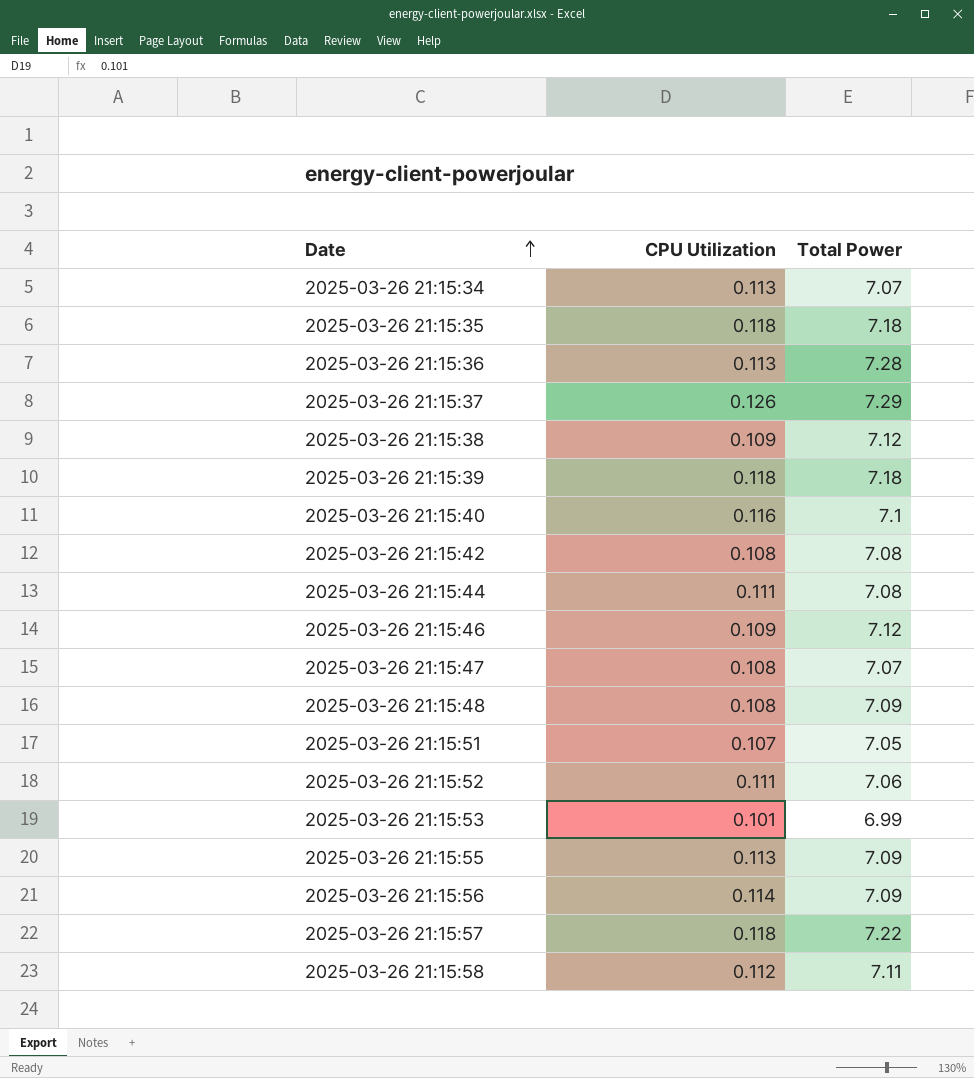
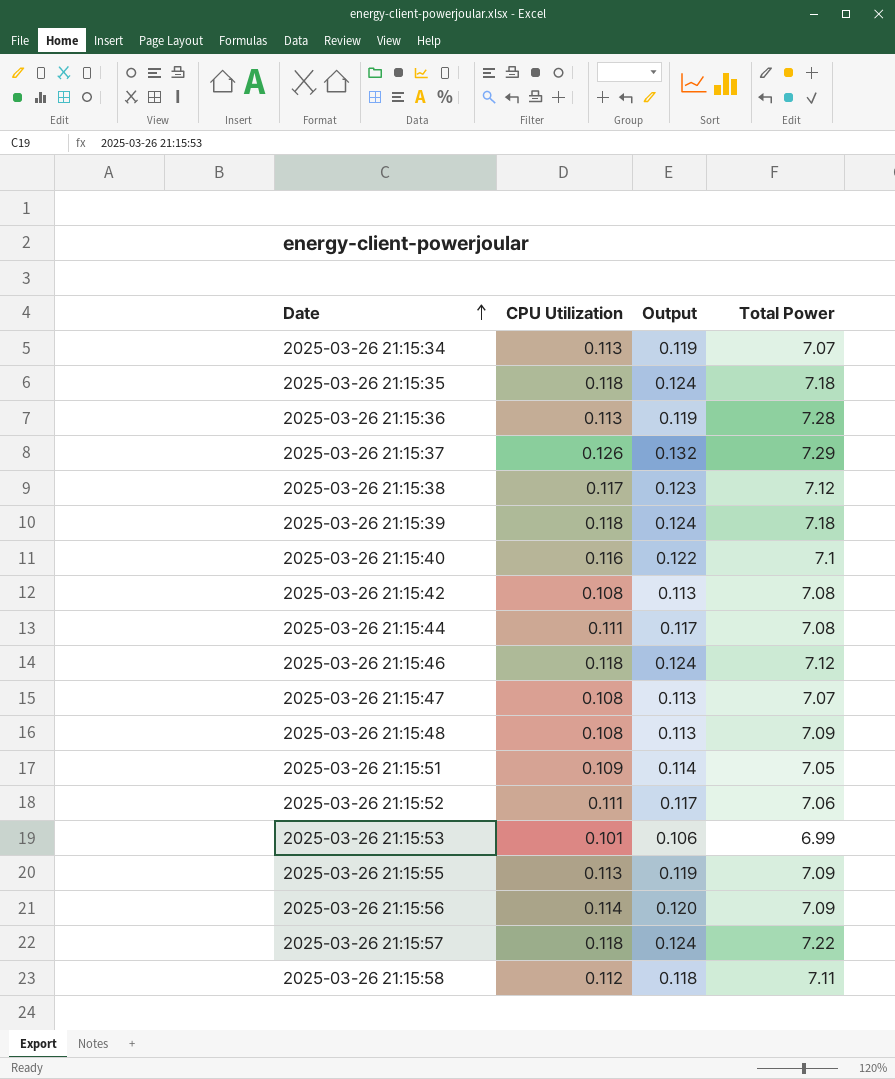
column Output | formula: none -> [CPU Utilization] * 1.05
2025-03-26 21:15:38 | CPU Utilization: 0.109 -> 0.117
2025-03-26 21:15:46 | CPU Utilization: 0.109 -> 0.118
2025-03-26 21:15:51 | CPU Utilization: 0.107 -> 0.109

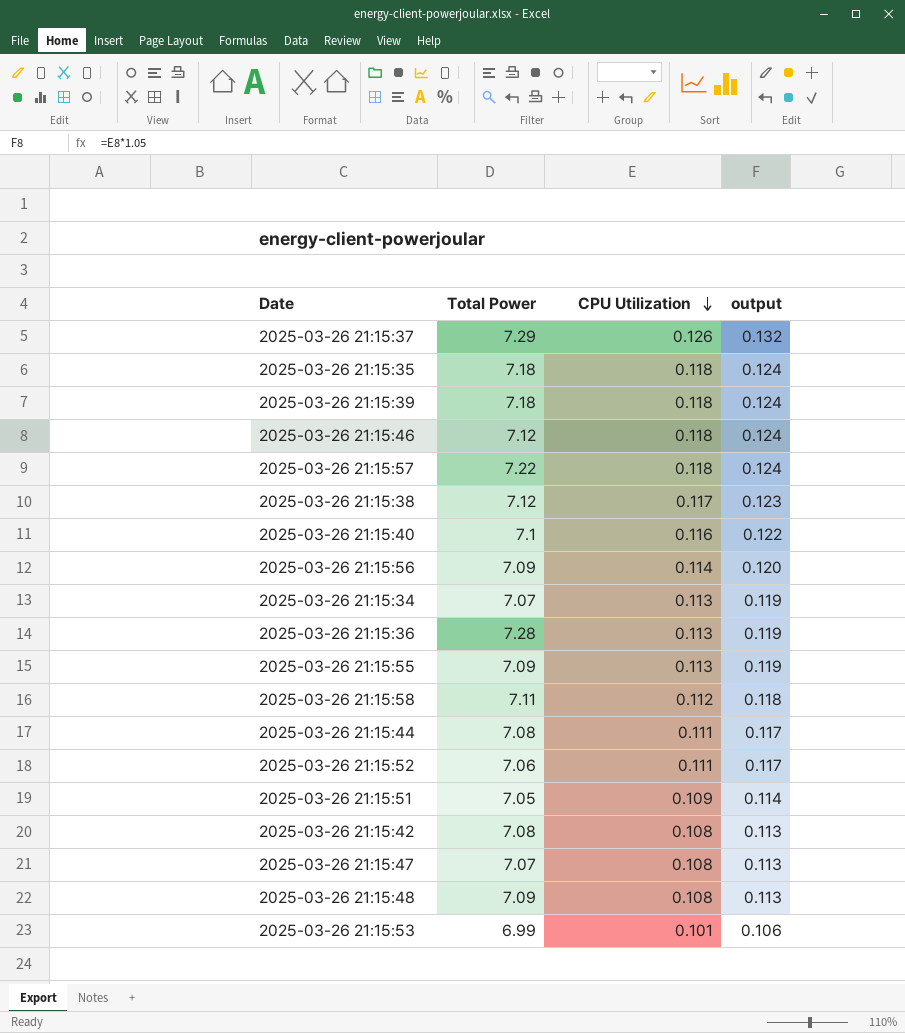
row order: Date ascending -> CPU Utilization descending
column Total Power | position: 4 -> 2
column name: Output -> output

